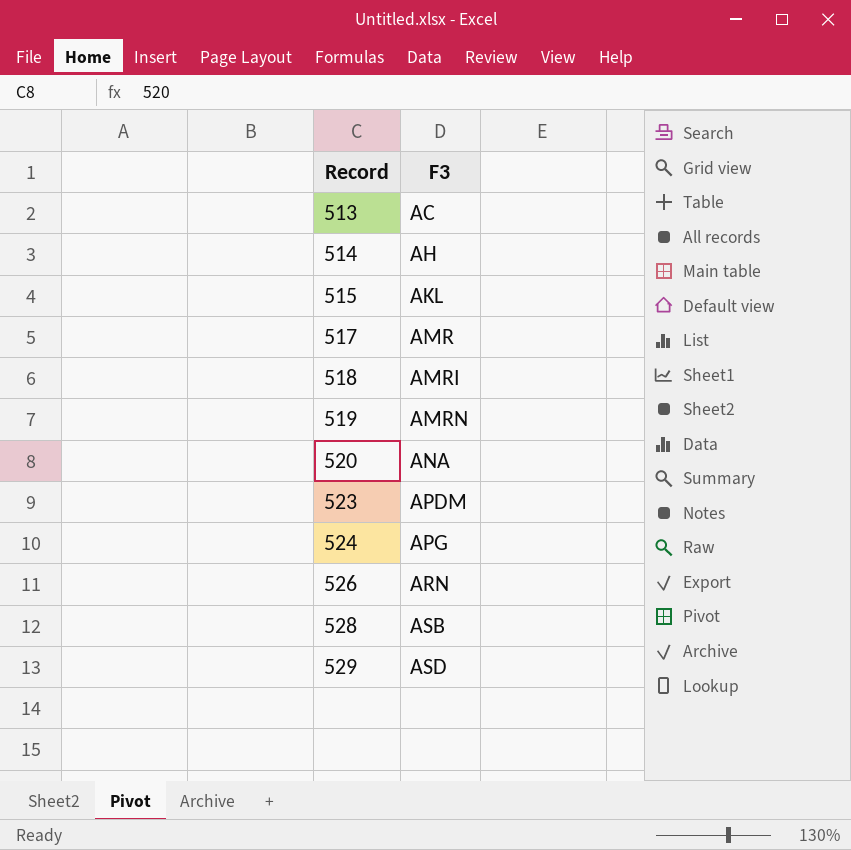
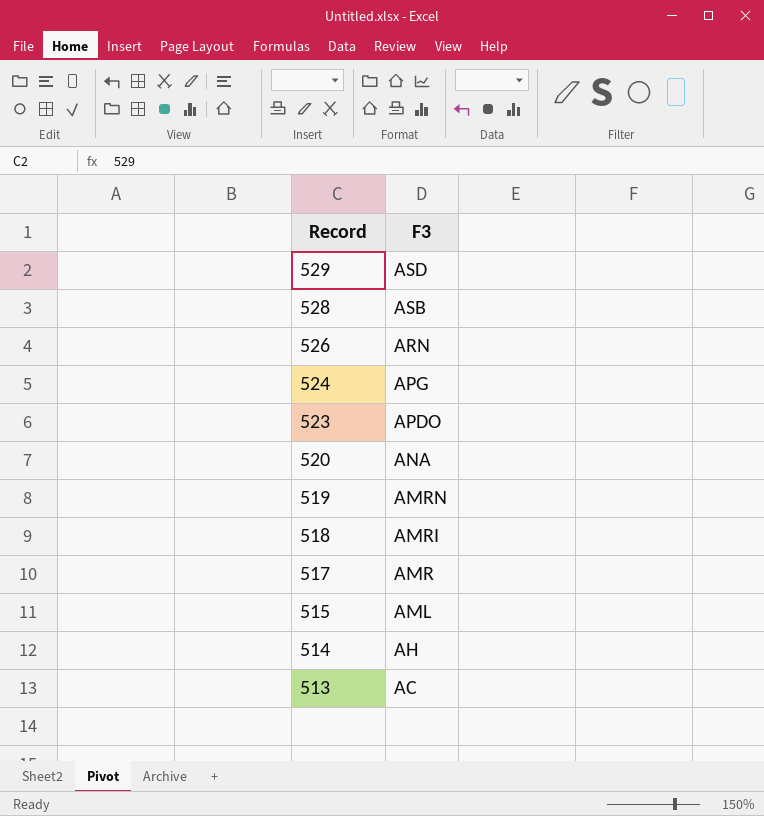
row order: Record ascending -> Record descending
523 | F3: APDM -> APDO
515 | F3: AKL -> AML

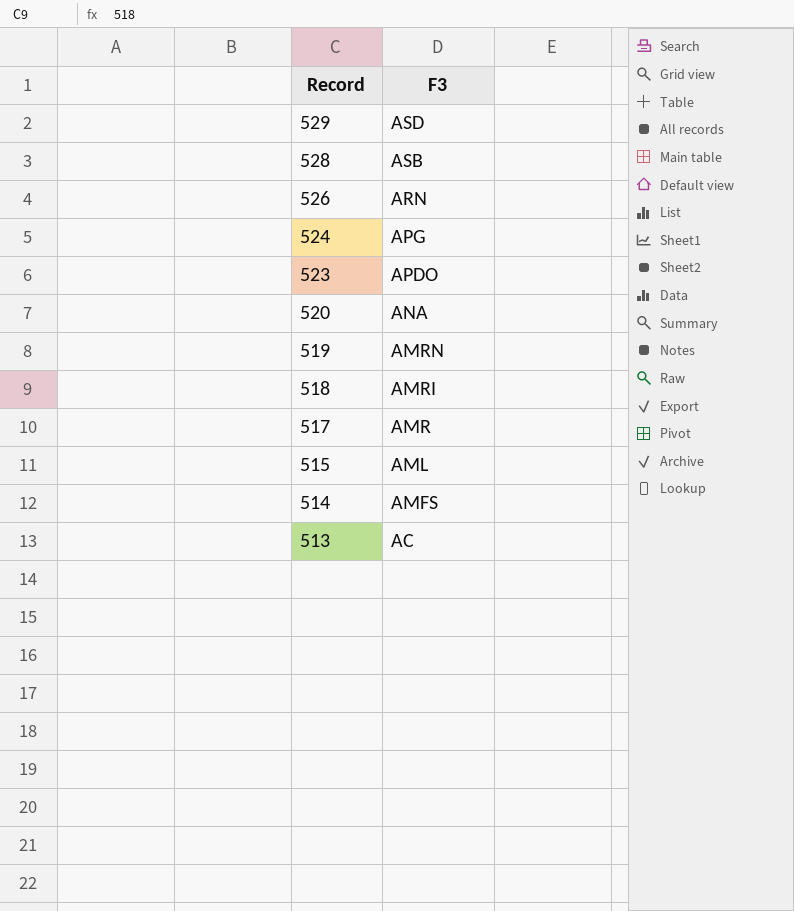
514 | F3: AH -> AMFS

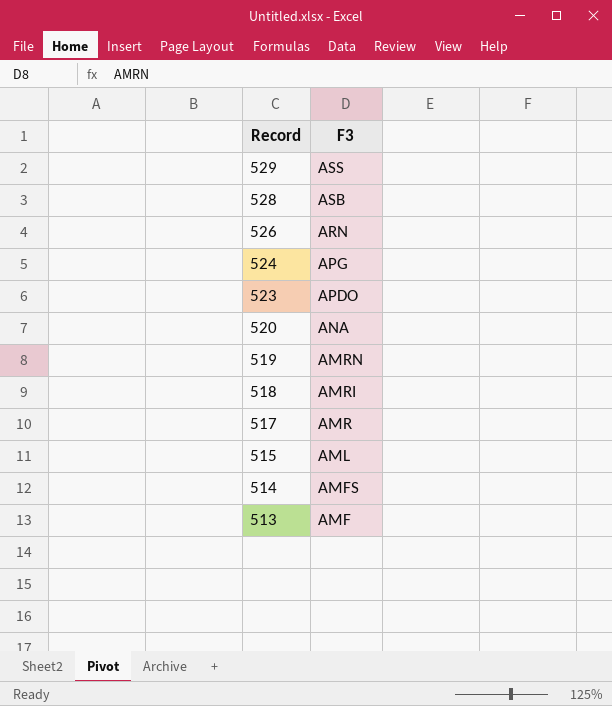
529 | F3: ASD -> ASS
513 | F3: AC -> AMF

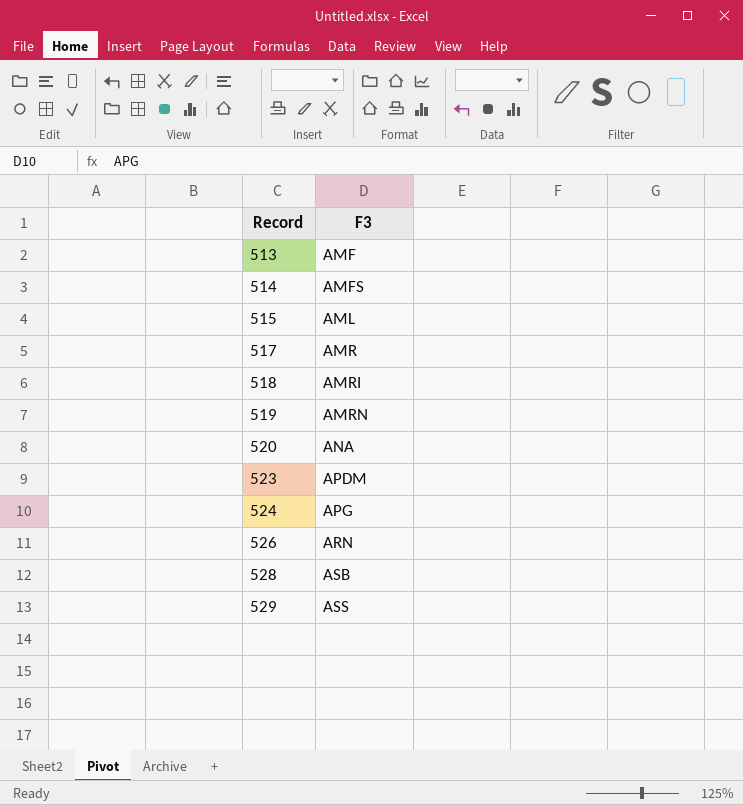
row order: Record descending -> Record ascending
523 | F3: APDO -> APDM

